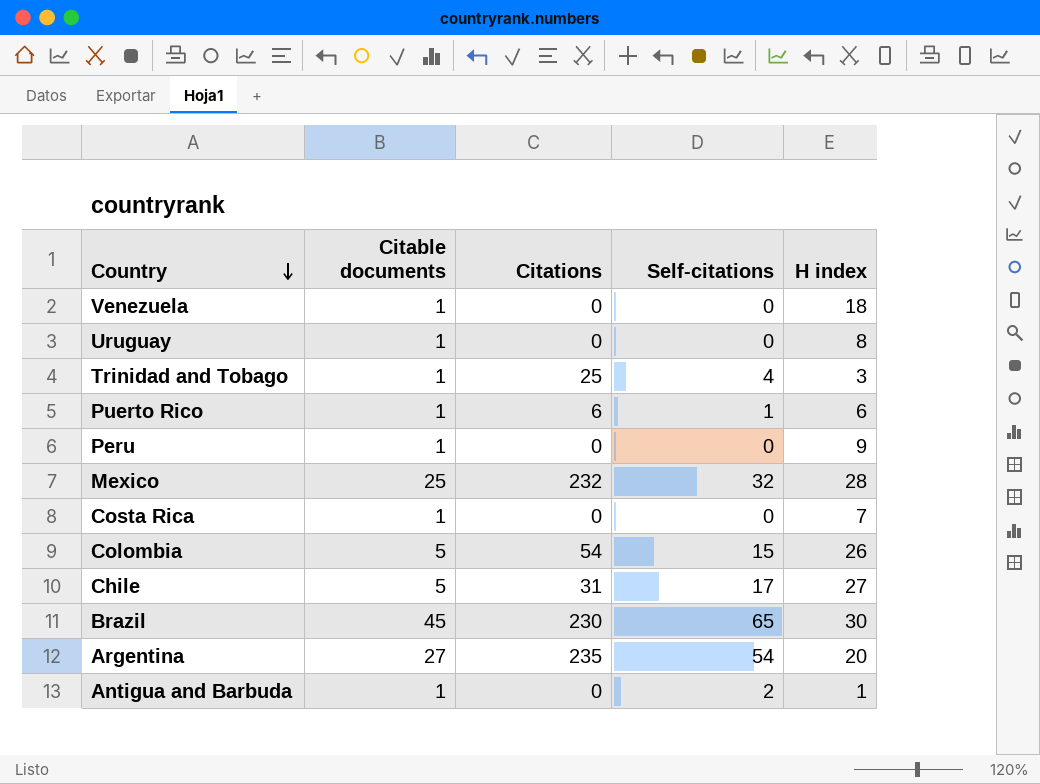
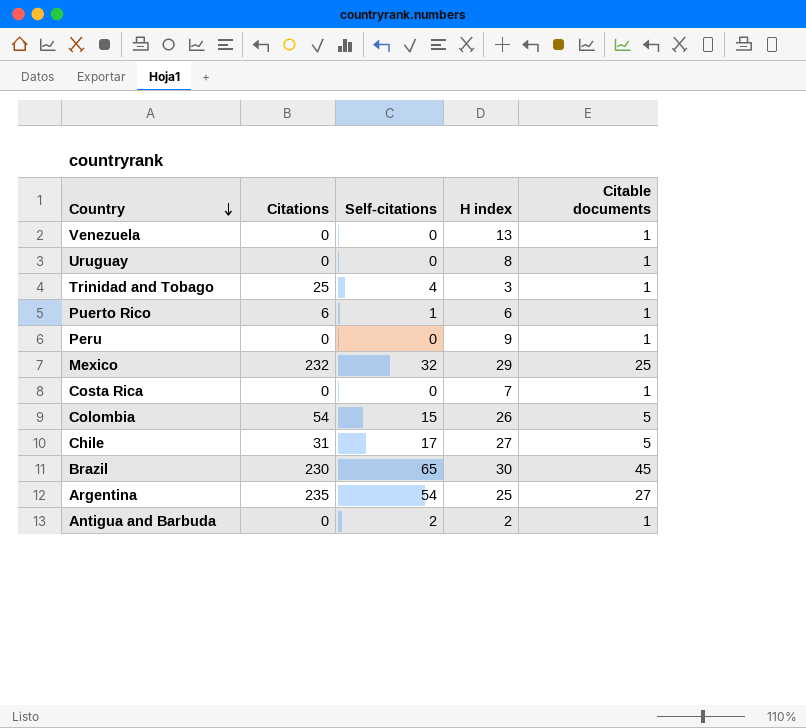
column Citable documents | position: 2 -> 5
Venezuela | H index: 18 -> 13
Mexico | H index: 28 -> 29
Argentina | H index: 20 -> 25
Antigua and Barbuda | H index: 1 -> 2

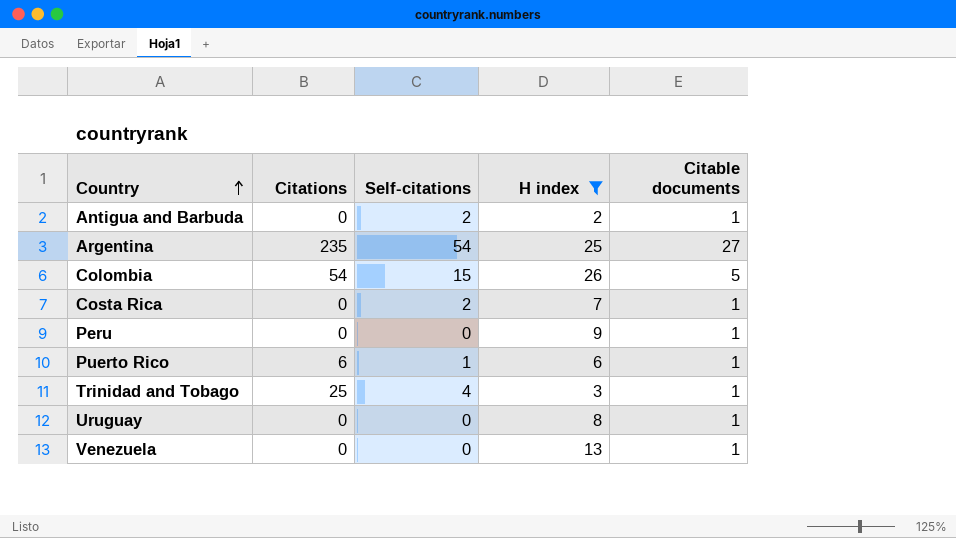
filter: none -> H index <= 26
row order: Country descending -> Country ascending
Costa Rica | Self-citations: 0 -> 2

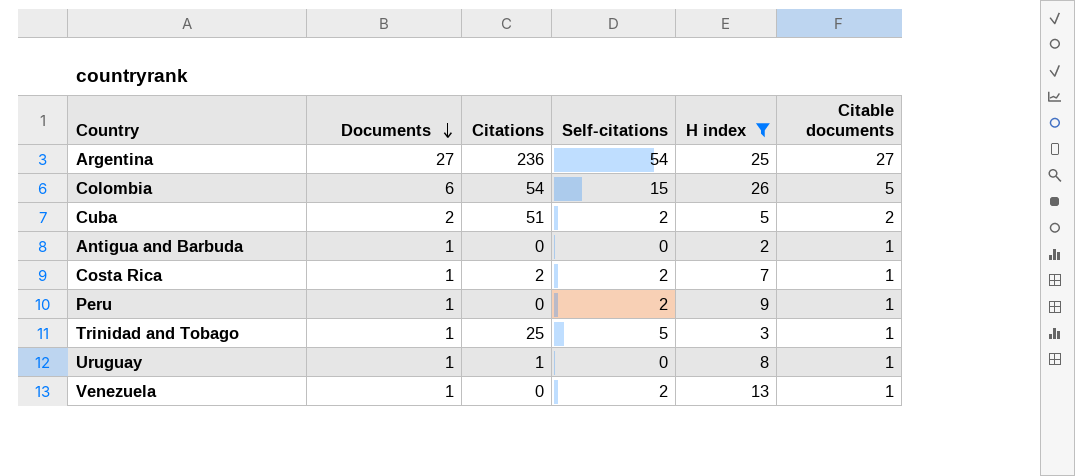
row order: Country ascending -> Documents descending
column Documents | position: none -> 2
row Puerto Rico: 6 | 1 | 6 | 1 -> none
Argentina | Citations: 235 -> 236
row Cuba: none -> 2 | 51 | 2 | 5 | 2
Antigua and Barbuda | Self-citations: 2 -> 0
Costa Rica | Citations: 0 -> 2
Peru | Self-citations: 0 -> 2
Trinidad and Tobago | Self-citations: 4 -> 5
Uruguay | Citations: 0 -> 1
Venezuela | Self-citations: 0 -> 2

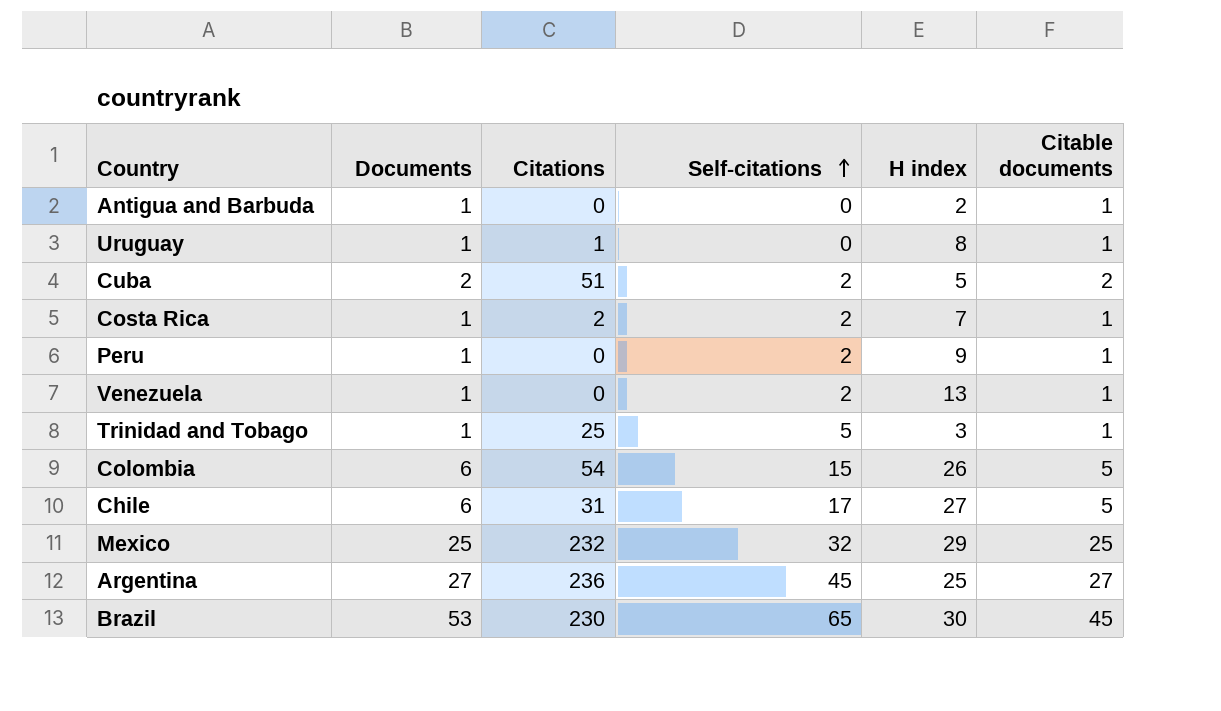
filter: H index <= 26 -> none
row order: Documents descending -> Self-citations ascending
Argentina | Self-citations: 54 -> 45

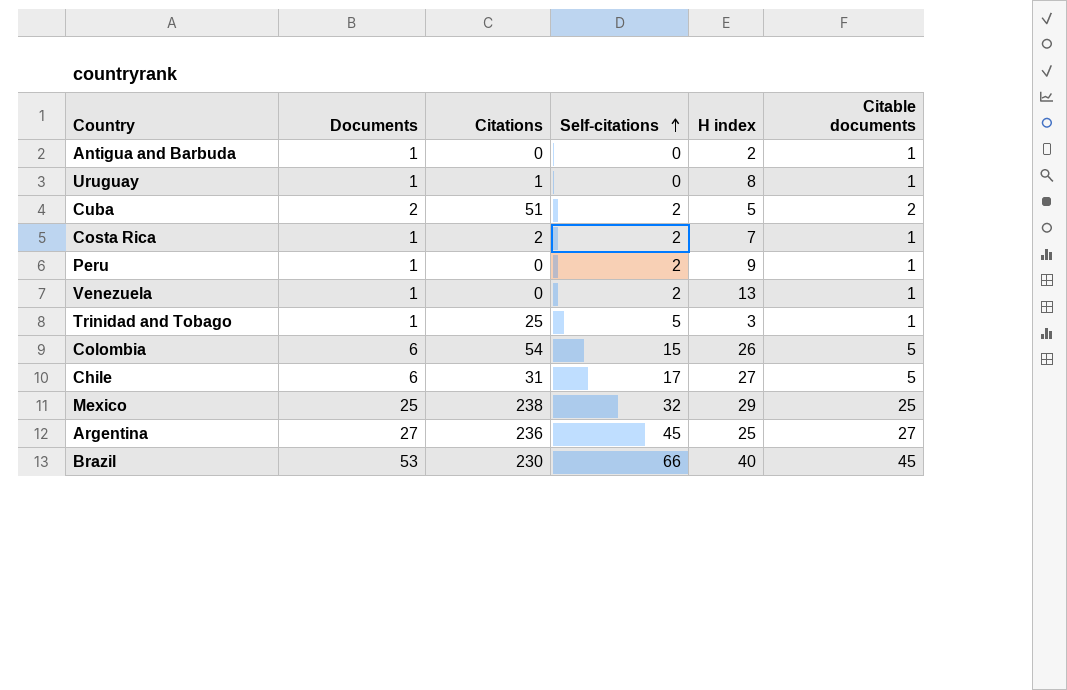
Mexico | Citations: 232 -> 238
Brazil | Self-citations: 65 -> 66
Brazil | H index: 30 -> 40

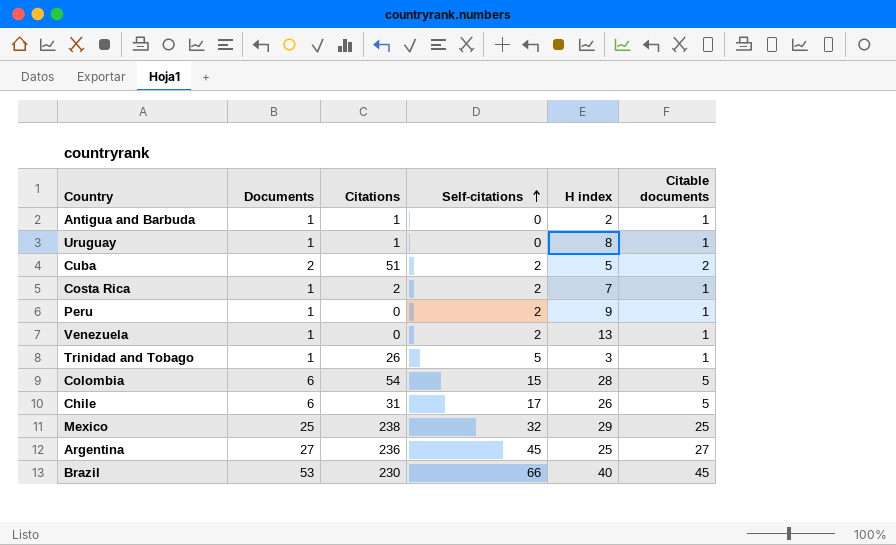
Antigua and Barbuda | Citations: 0 -> 1
Trinidad and Tobago | Citations: 25 -> 26
Colombia | H index: 26 -> 28
Chile | H index: 27 -> 26

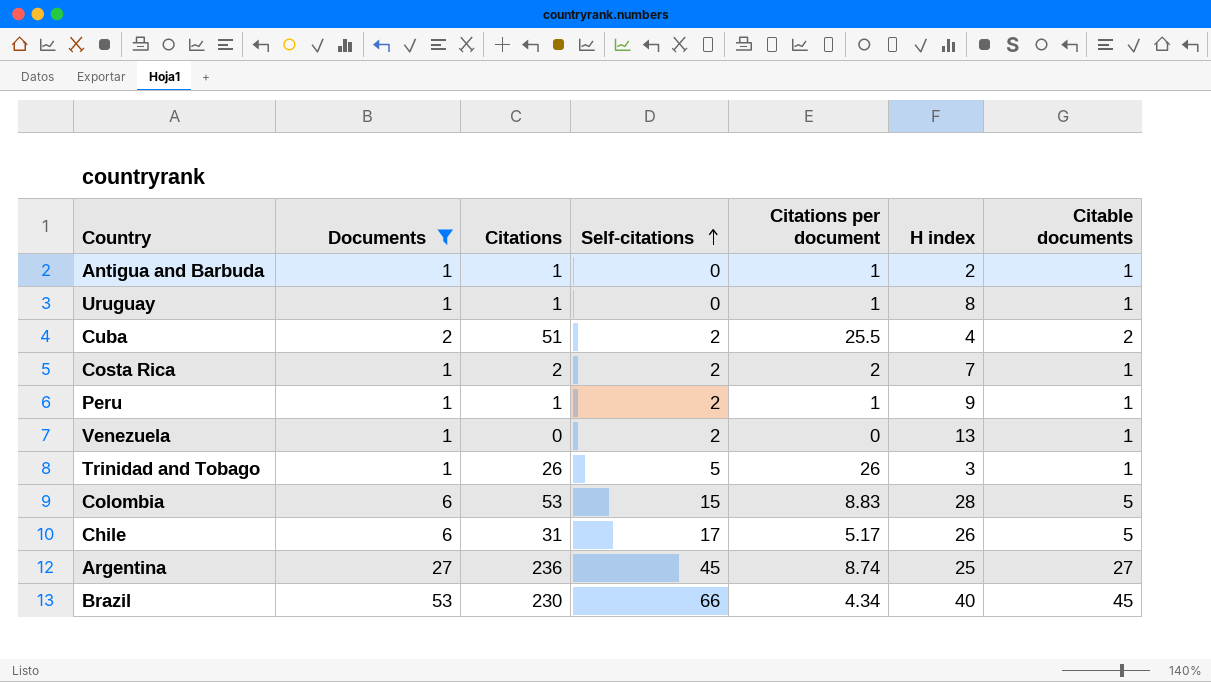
filter: none -> Documents != 25
column Citations per document | formula: none -> [Citations] / [Documents]
Cuba | H index: 5 -> 4
Peru | Citations: 0 -> 1
Colombia | Citations: 54 -> 53

